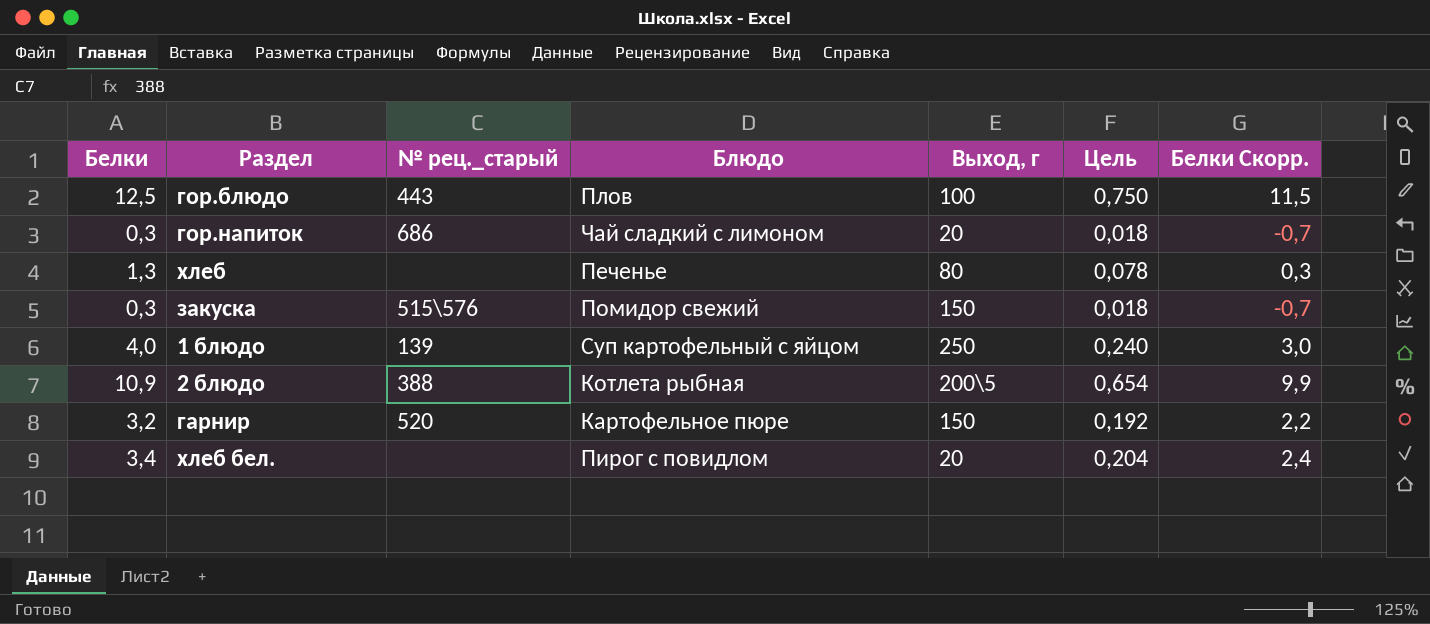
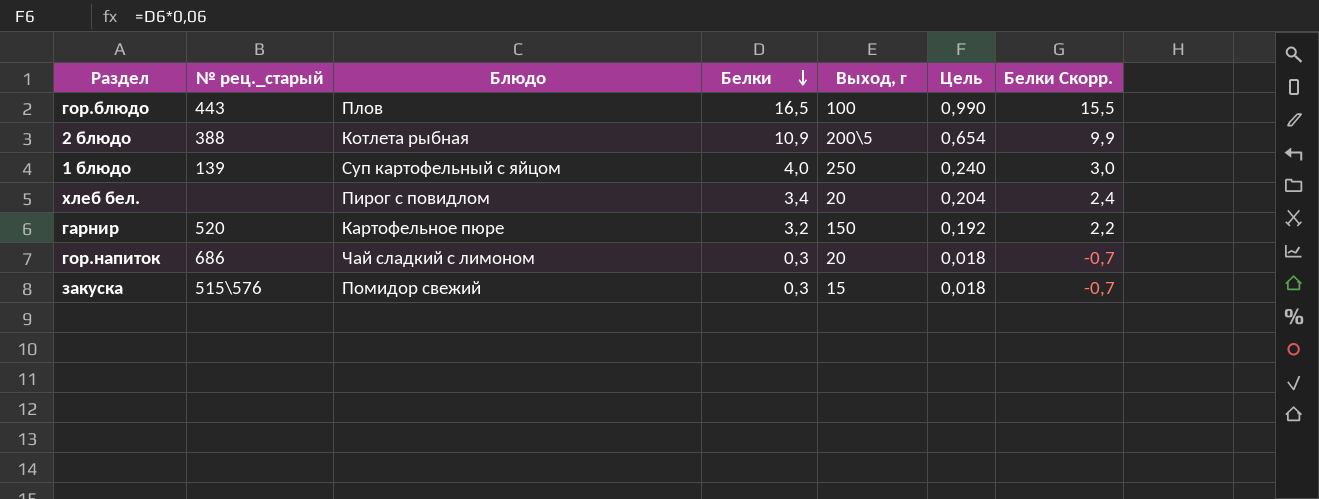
row order: none -> Белки descending
column Белки | position: 1 -> 4
row хлеб: 1,3 | none | Печенье | 80 | 0,078 | 0,3 -> none
гор.блюдо | Белки: 12,5 -> 16,5
гор.блюдо | Цель: 0,750 -> 0,990
гор.блюдо | Белки Скорр.: 11,5 -> 15,5
закуска | Выход, г: 150 -> 15

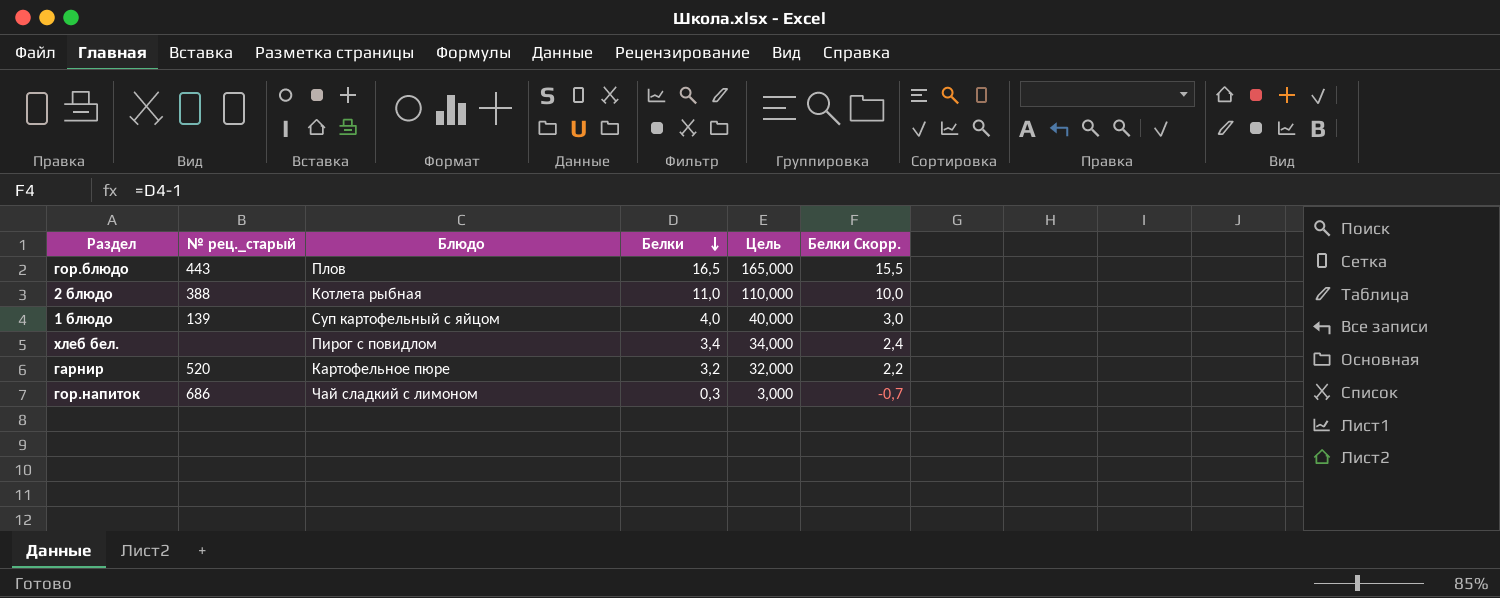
column Выход, г | position: 5 -> none
column Цель | formula: [Белки] * 0,06 -> [Белки] * 10
row закуска: 515\576 | Помидор свежий | 0,3 | 15 | 0,018 | -0,7 -> none
2 блюдо | Белки: 10,9 -> 11,0
2 блюдо | Белки Скорр.: 9,9 -> 10,0

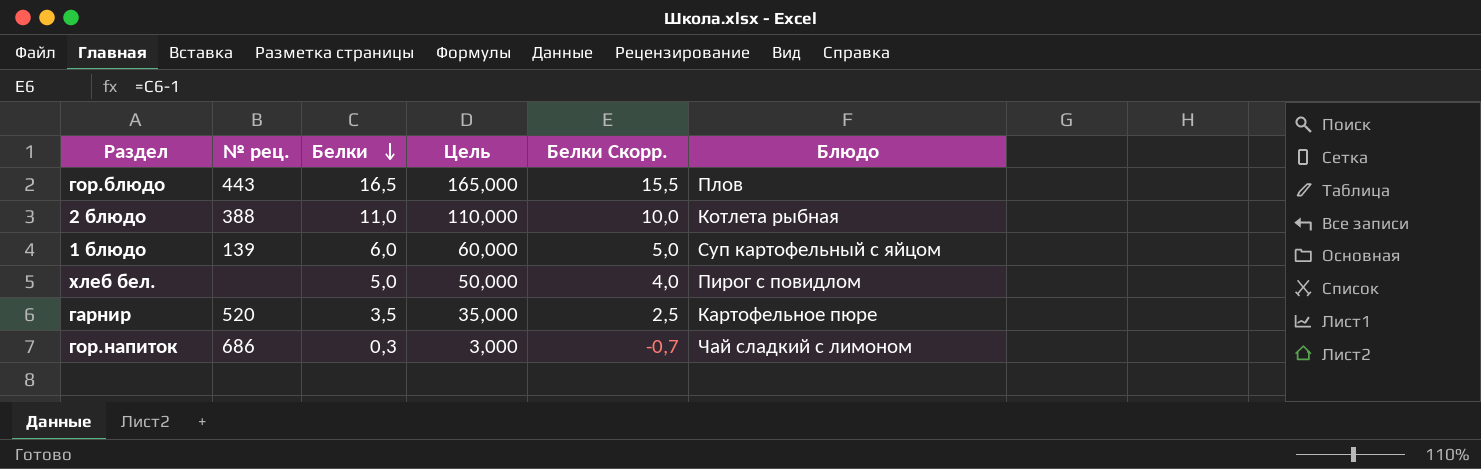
column name: № рец._старый -> № рец.
column Блюдо | position: 3 -> 6
1 блюдо | Белки: 4,0 -> 6,0
1 блюдо | Цель: 40,000 -> 60,000
1 блюдо | Белки Скорр.: 3,0 -> 5,0
хлеб бел. | Белки: 3,4 -> 5,0
хлеб бел. | Цель: 34,000 -> 50,000
хлеб бел. | Белки Скорр.: 2,4 -> 4,0
гарнир | Белки: 3,2 -> 3,5
гарнир | Цель: 32,000 -> 35,000
гарнир | Белки Скорр.: 2,2 -> 2,5

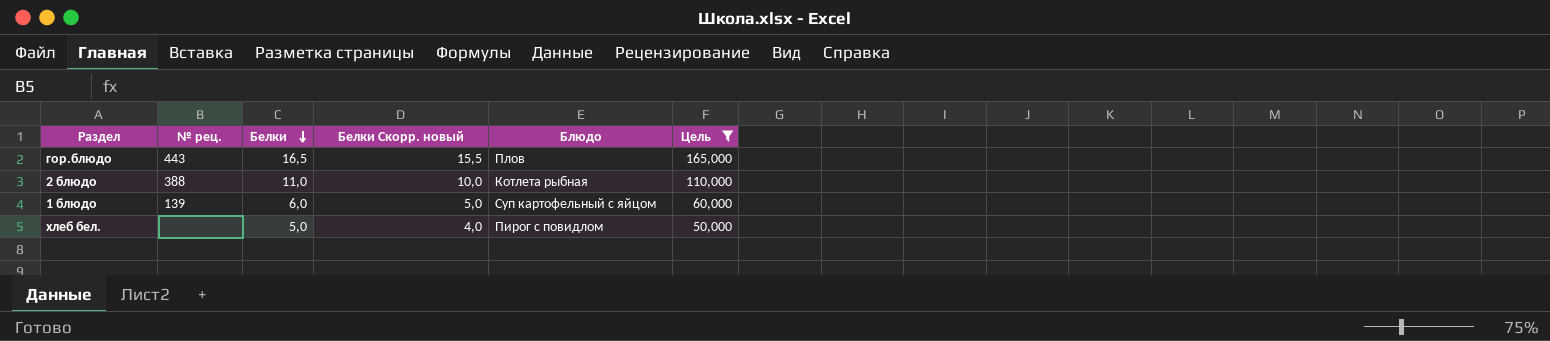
filter: none -> Цель >= 50,000
column name: Белки Скорр. -> Белки Скорр. новый
column Цель | position: 4 -> 6

